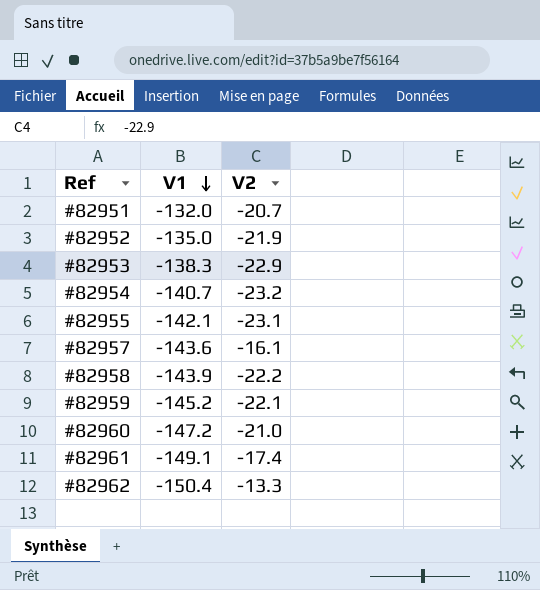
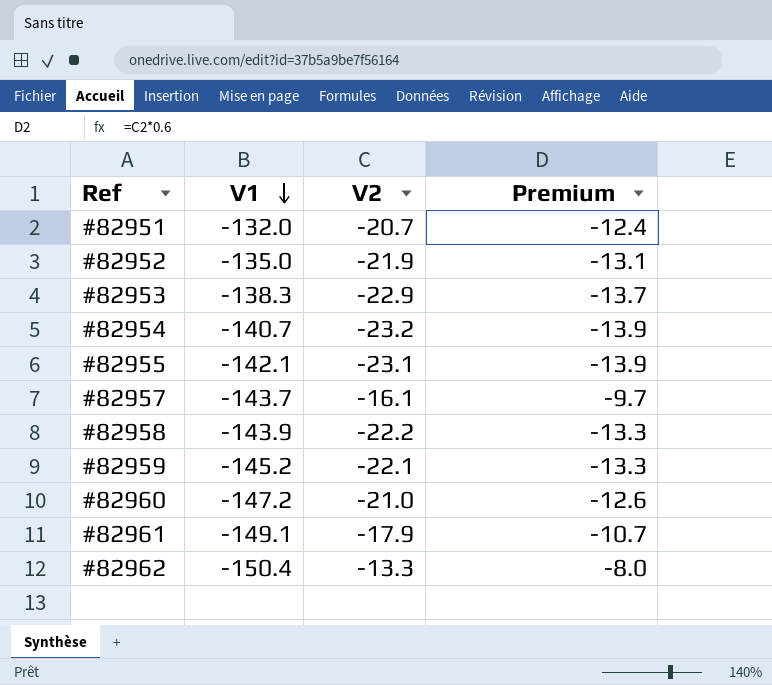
column Premium | formula: none -> [V2] * 0.6
#82957 | V1: -143.6 -> -143.7
#82961 | V2: -17.4 -> -17.9

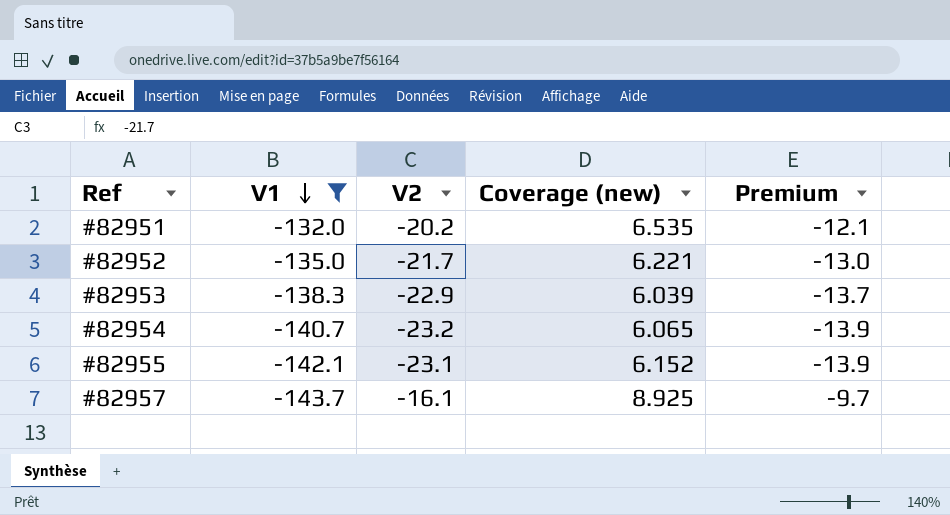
filter: none -> V1 >= -143.7
column Coverage (new) | formula: none -> [V1] / [V2]
#82951 | V2: -20.7 -> -20.2
#82951 | Premium: -12.4 -> -12.1
#82952 | V2: -21.9 -> -21.7
#82952 | Premium: -13.1 -> -13.0

